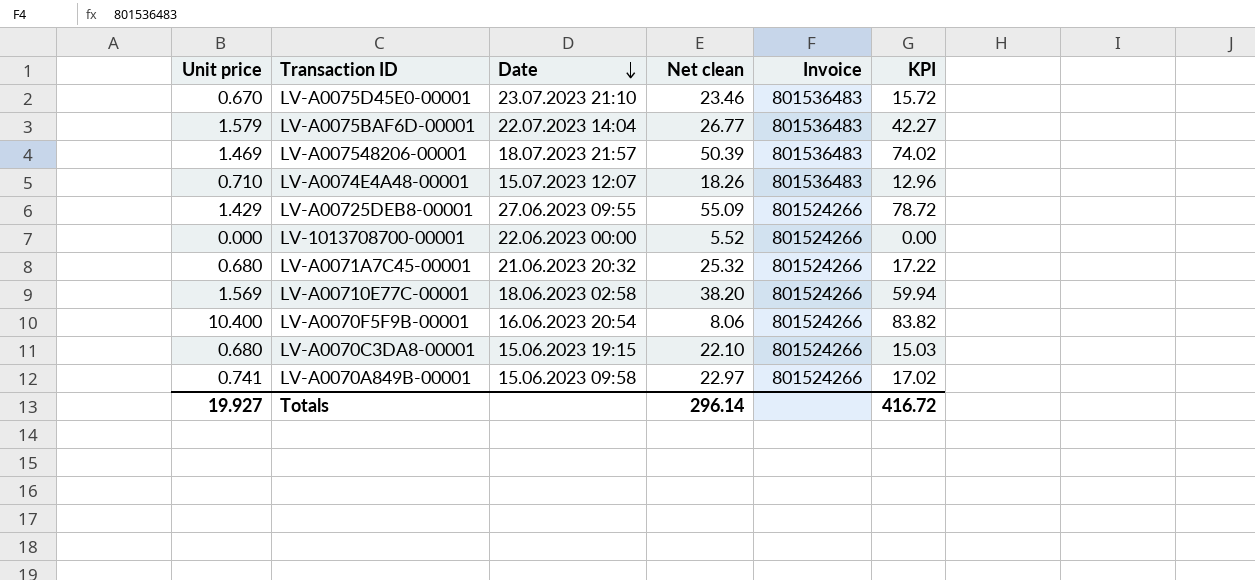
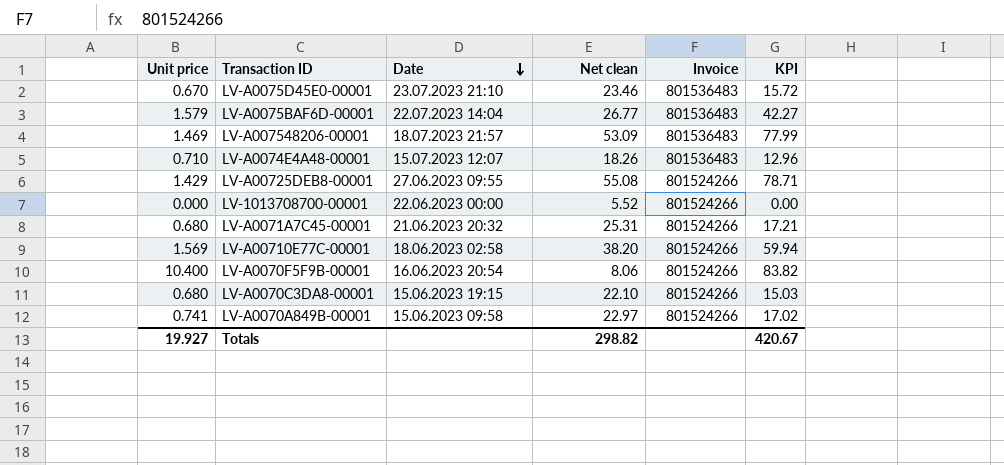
LV-A007548206-00001 | Net clean: 50.39 -> 53.09
LV-A007548206-00001 | KPI: 74.02 -> 77.99
LV-A00725DEB8-00001 | Net clean: 55.09 -> 55.08
LV-A00725DEB8-00001 | KPI: 78.72 -> 78.71
LV-A0071A7C45-00001 | Net clean: 25.32 -> 25.31
LV-A0071A7C45-00001 | KPI: 17.22 -> 17.21
Totals | Net clean: 296.14 -> 298.82
Totals | KPI: 416.72 -> 420.67

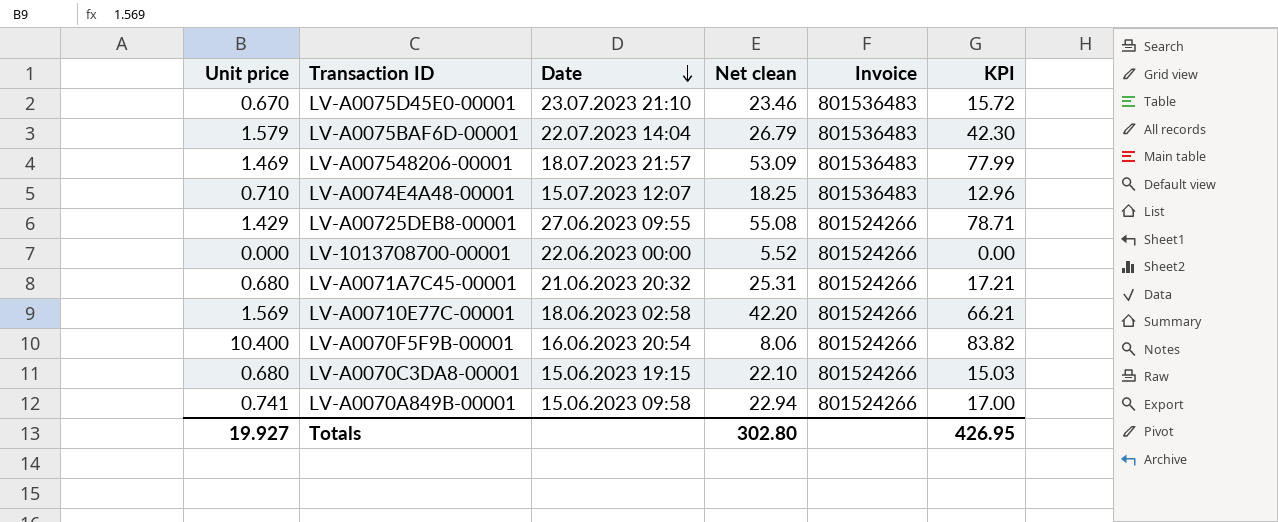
LV-A0075BAF6D-00001 | Net clean: 26.77 -> 26.79
LV-A0075BAF6D-00001 | KPI: 42.27 -> 42.30
LV-A0074E4A48-00001 | Net clean: 18.26 -> 18.25
LV-A00710E77C-00001 | Net clean: 38.20 -> 42.20
LV-A00710E77C-00001 | KPI: 59.94 -> 66.21
LV-A0070A849B-00001 | Net clean: 22.97 -> 22.94
LV-A0070A849B-00001 | KPI: 17.02 -> 17.00
Totals | Net clean: 298.82 -> 302.80
Totals | KPI: 420.67 -> 426.95

